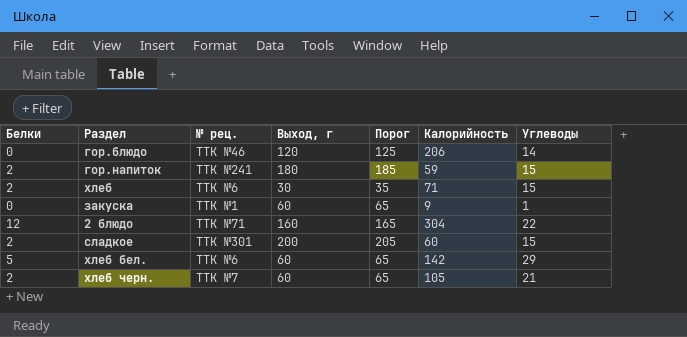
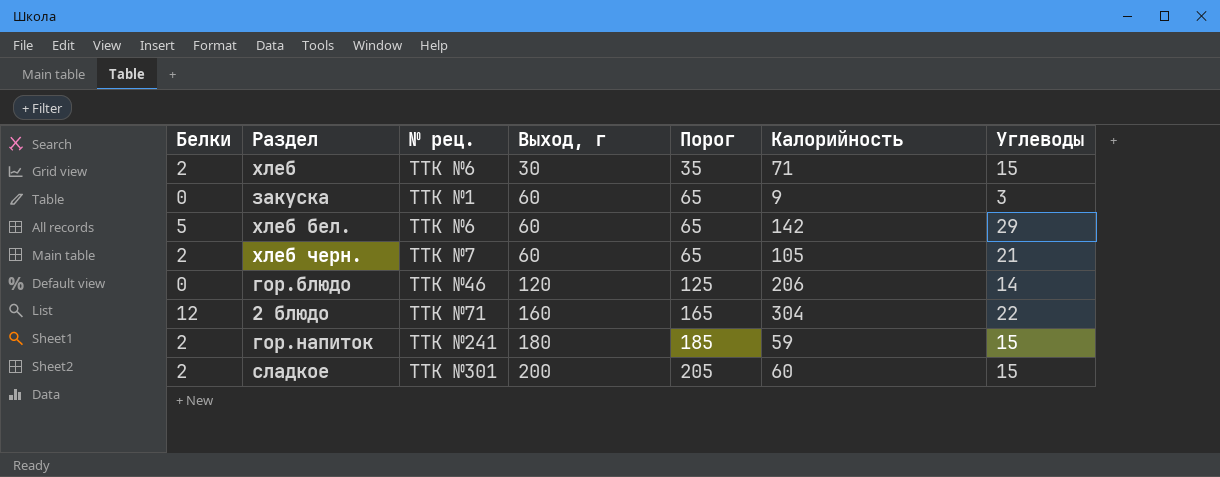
row order: none -> Выход, г ascending
закуска | Углеводы: 1 -> 3

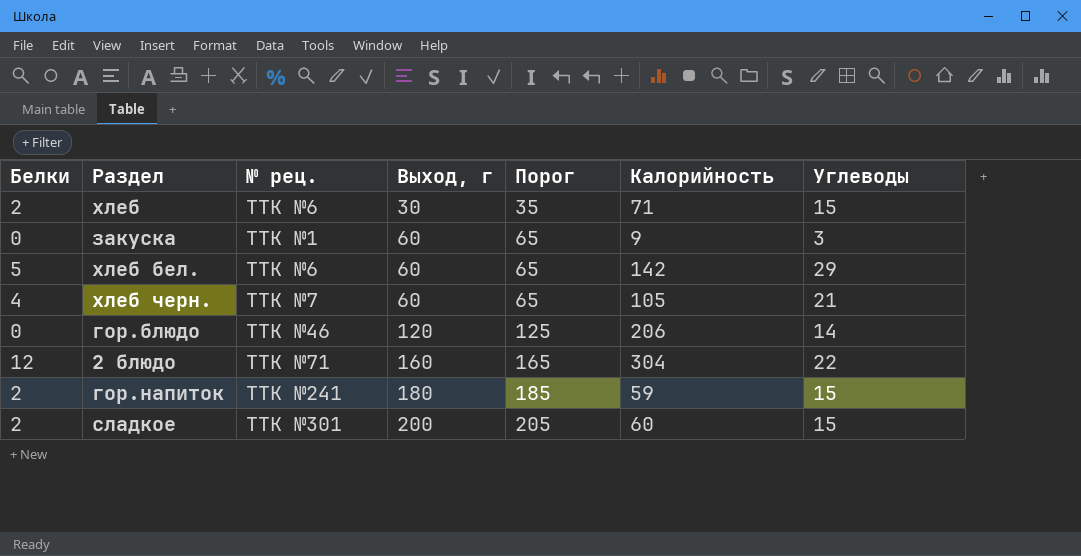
хлеб черн. | Белки: 2 -> 4

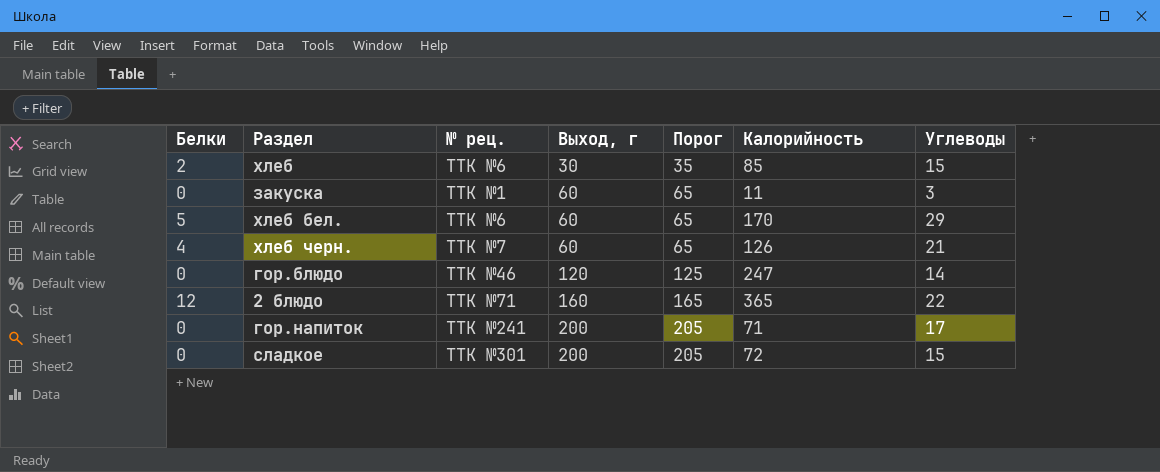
хлеб | Калорийность: 71 -> 85
закуска | Калорийность: 9 -> 11
хлеб бел. | Калорийность: 142 -> 170
хлеб черн. | Калорийность: 105 -> 126
гор.блюдо | Калорийность: 206 -> 247
2 блюдо | Калорийность: 304 -> 365
гор.напиток | Белки: 2 -> 0
гор.напиток | Выход, г: 180 -> 200
гор.напиток | Порог: 185 -> 205
гор.напиток | Калорийность: 59 -> 71
гор.напиток | Углеводы: 15 -> 17
сладкое | Белки: 2 -> 0
сладкое | Калорийность: 60 -> 72

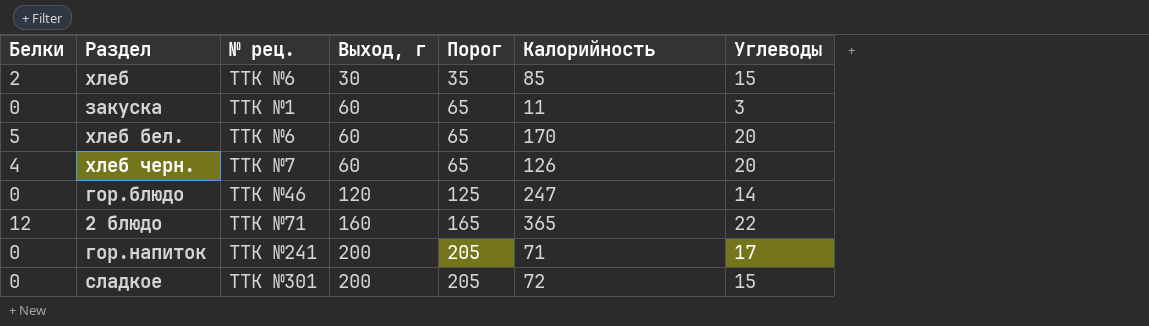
хлеб бел. | Углеводы: 29 -> 20
хлеб черн. | Углеводы: 21 -> 20

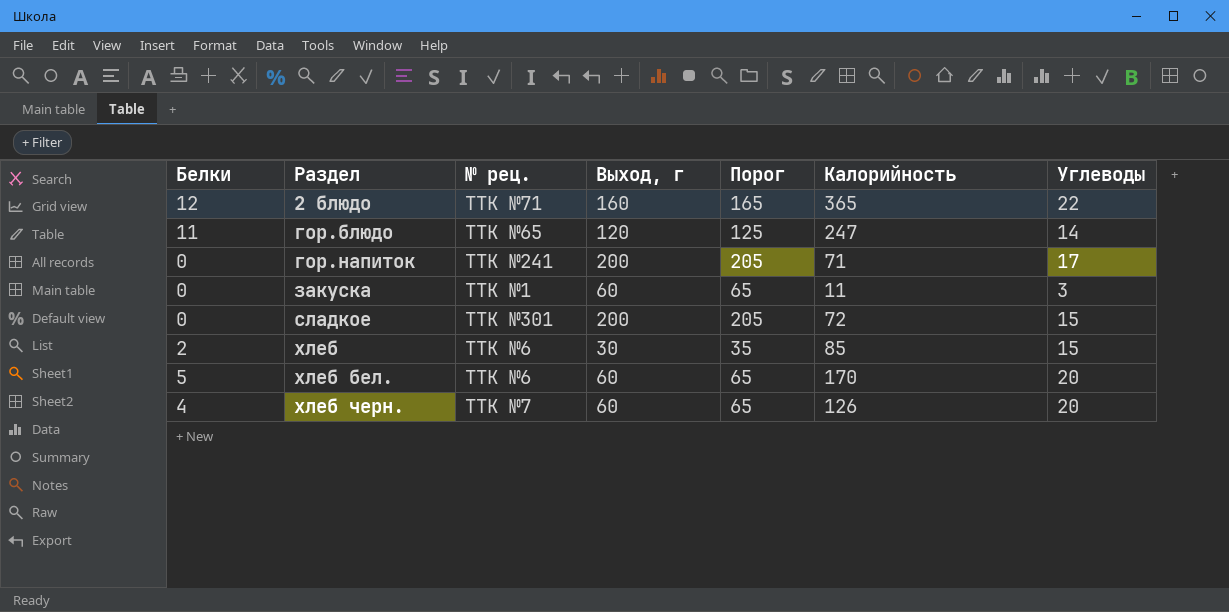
row order: Выход, г ascending -> Раздел ascending
гор.блюдо | Белки: 0 -> 11
гор.блюдо | № рец.: ТТК №46 -> ТТК №65

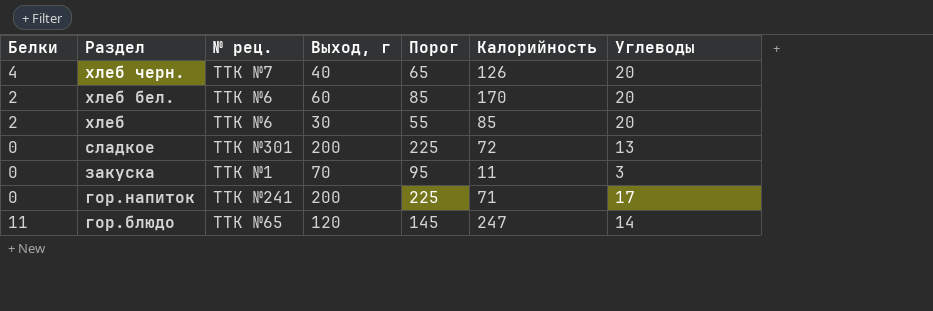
row order: Раздел ascending -> Раздел descending
column Порог | formula: [Выход, г] + 5 -> [Выход, г] + 25
row 2 блюдо: 12 | ТТК №71 | 160 | 165 | 365 | 22 -> none
хлеб черн. | Выход, г: 60 -> 40
хлеб бел. | Белки: 5 -> 2
хлеб | Углеводы: 15 -> 20
сладкое | Углеводы: 15 -> 13
закуска | Выход, г: 60 -> 70

